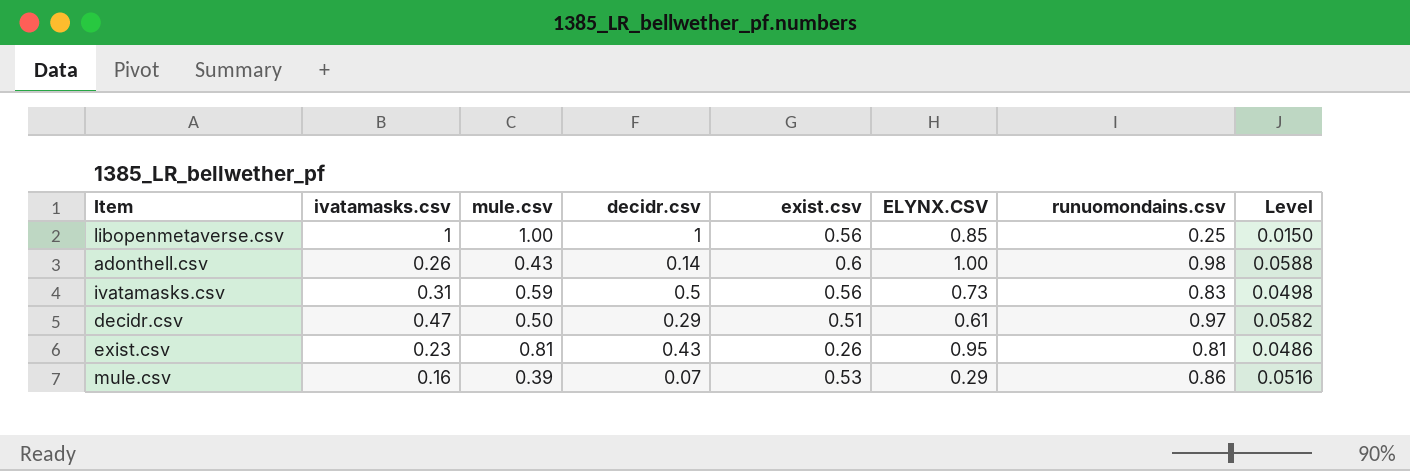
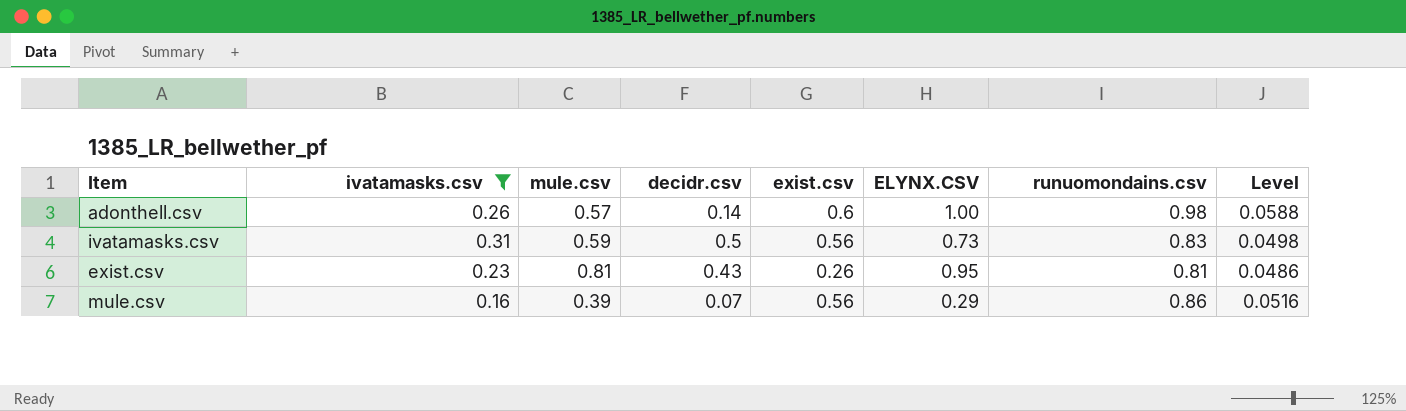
filter: none -> ivatamasks.csv <= 0.31
adonthell.csv | mule.csv: 0.43 -> 0.57
mule.csv | exist.csv: 0.53 -> 0.56

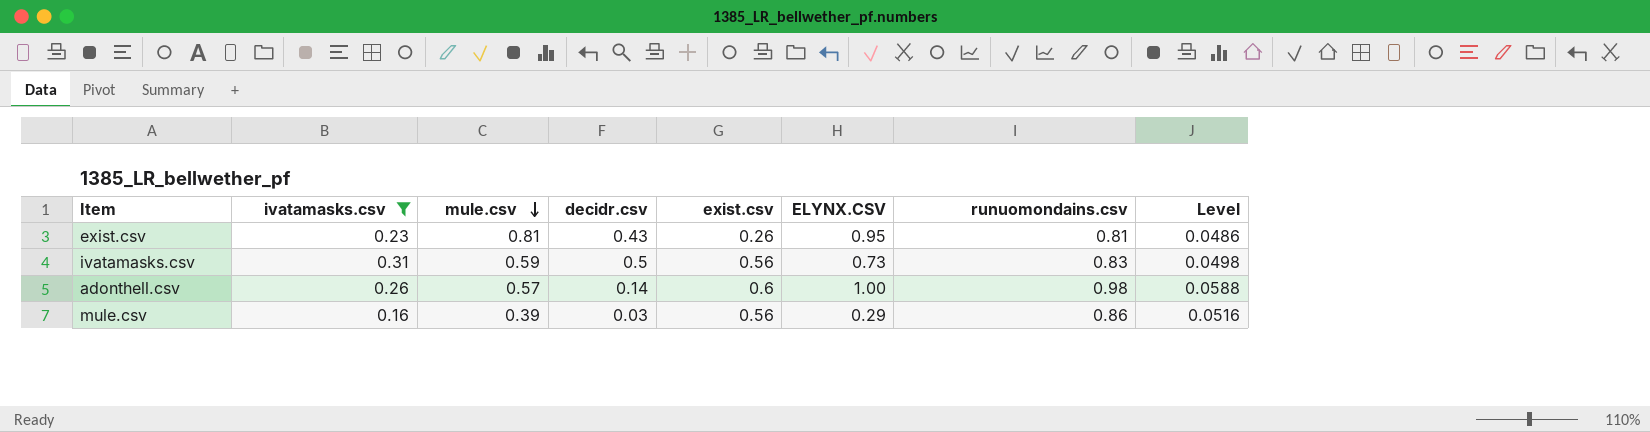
row order: none -> mule.csv descending
mule.csv | decidr.csv: 0.07 -> 0.03

